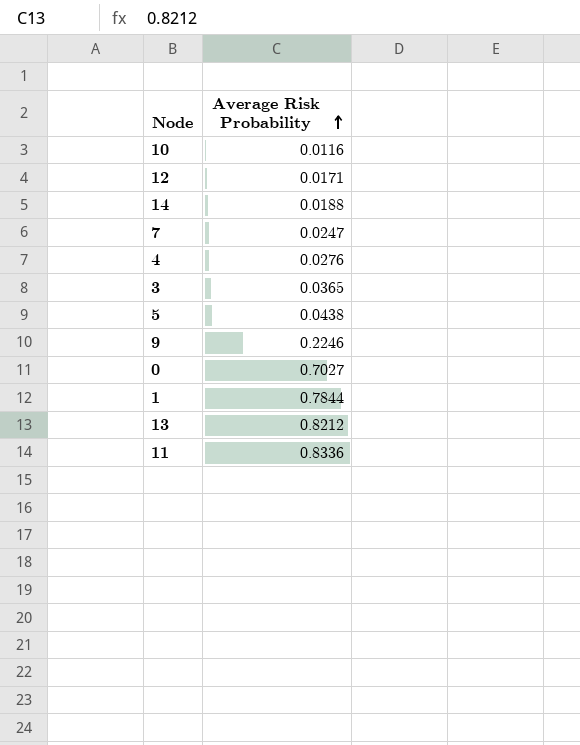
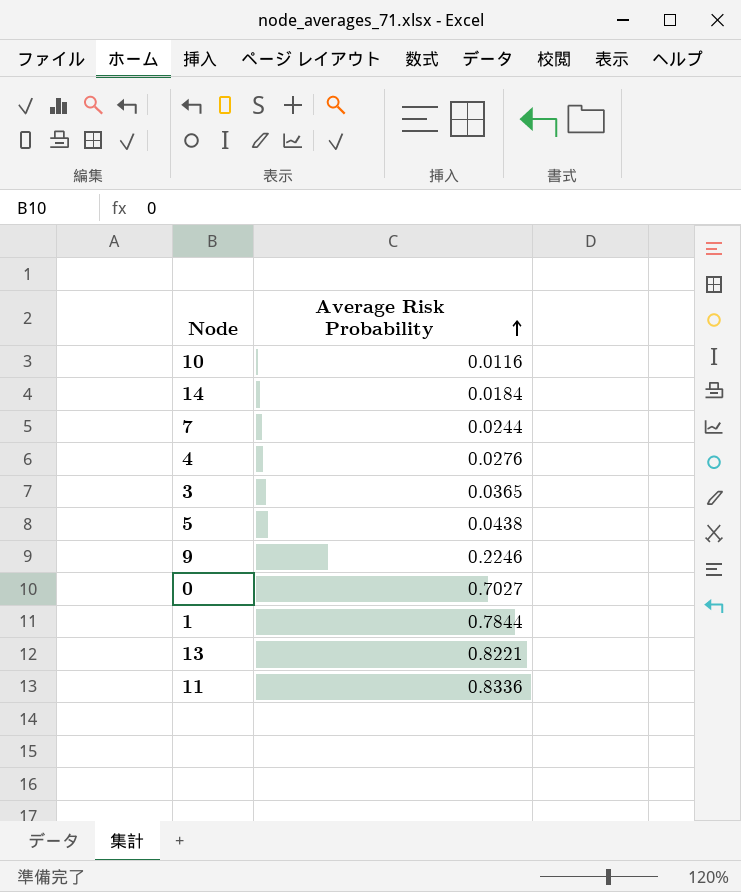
row 12: 0.0171 -> none
14 | Average Risk Probability: 0.0188 -> 0.0184
7 | Average Risk Probability: 0.0247 -> 0.0244
13 | Average Risk Probability: 0.8212 -> 0.8221

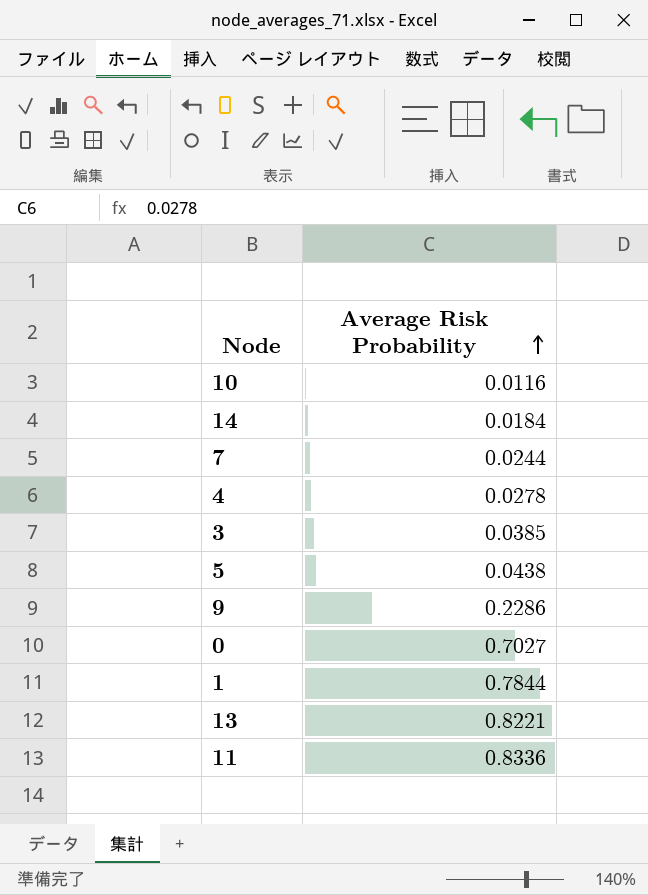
4 | Average Risk Probability: 0.0276 -> 0.0278
3 | Average Risk Probability: 0.0365 -> 0.0385
9 | Average Risk Probability: 0.2246 -> 0.2286

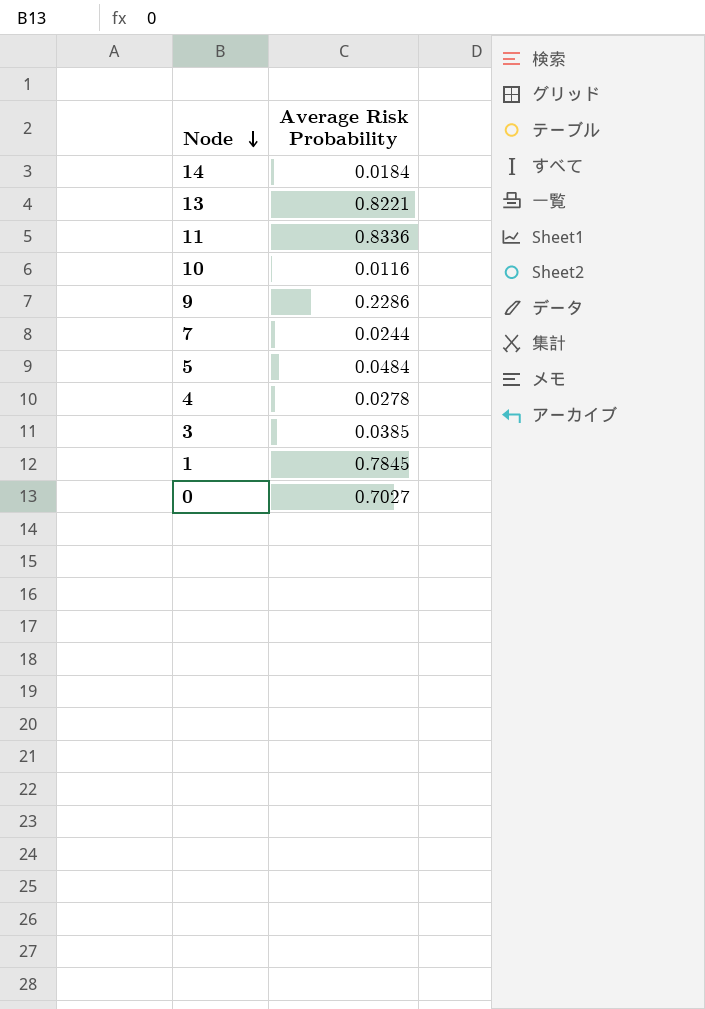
row order: Average Risk Probability ascending -> Node descending
5 | Average Risk Probability: 0.0438 -> 0.0484
1 | Average Risk Probability: 0.7844 -> 0.7845

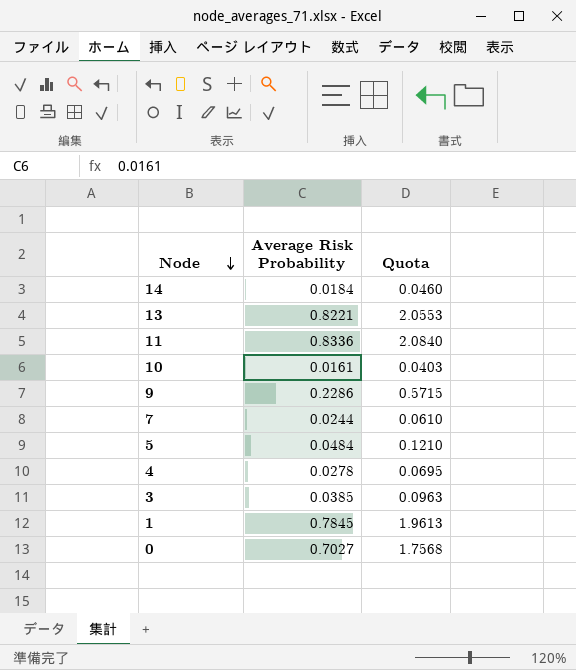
column Quota | formula: none -> [Average Risk Probability] * 2.5
10 | Average Risk Probability: 0.0116 -> 0.0161

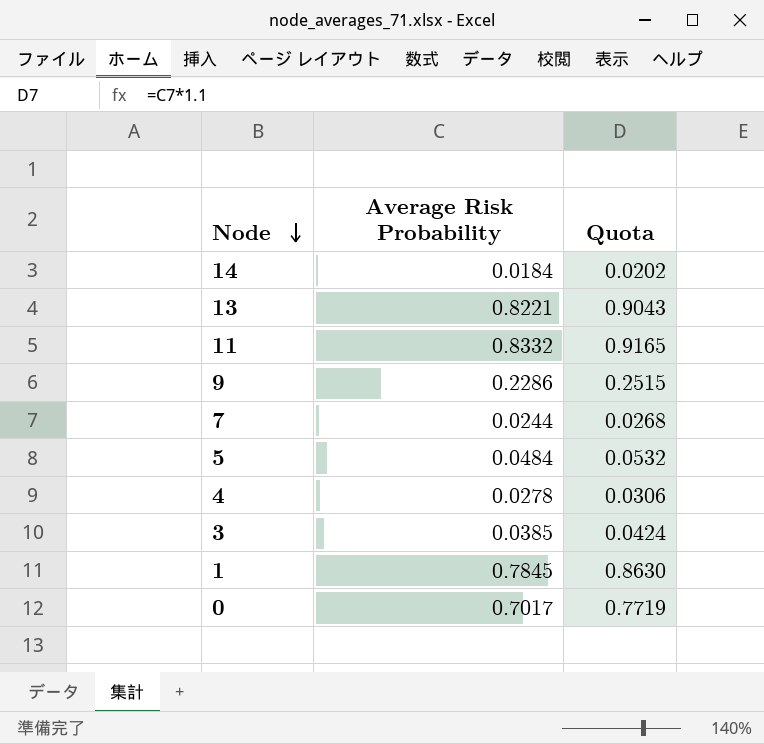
column Quota | formula: [Average Risk Probability] * 2.5 -> [Average Risk Probability] * 1.1
row 10: 0.0161 | 0.0403 -> none
11 | Average Risk Probability: 0.8336 -> 0.8332
0 | Average Risk Probability: 0.7027 -> 0.7017

